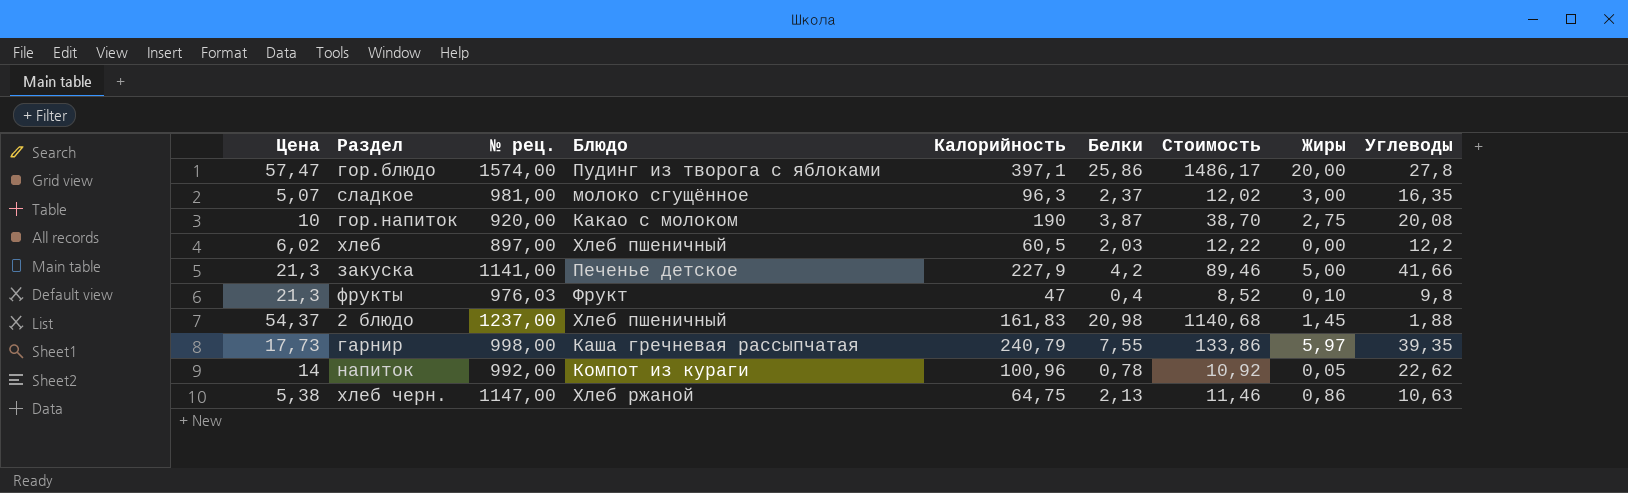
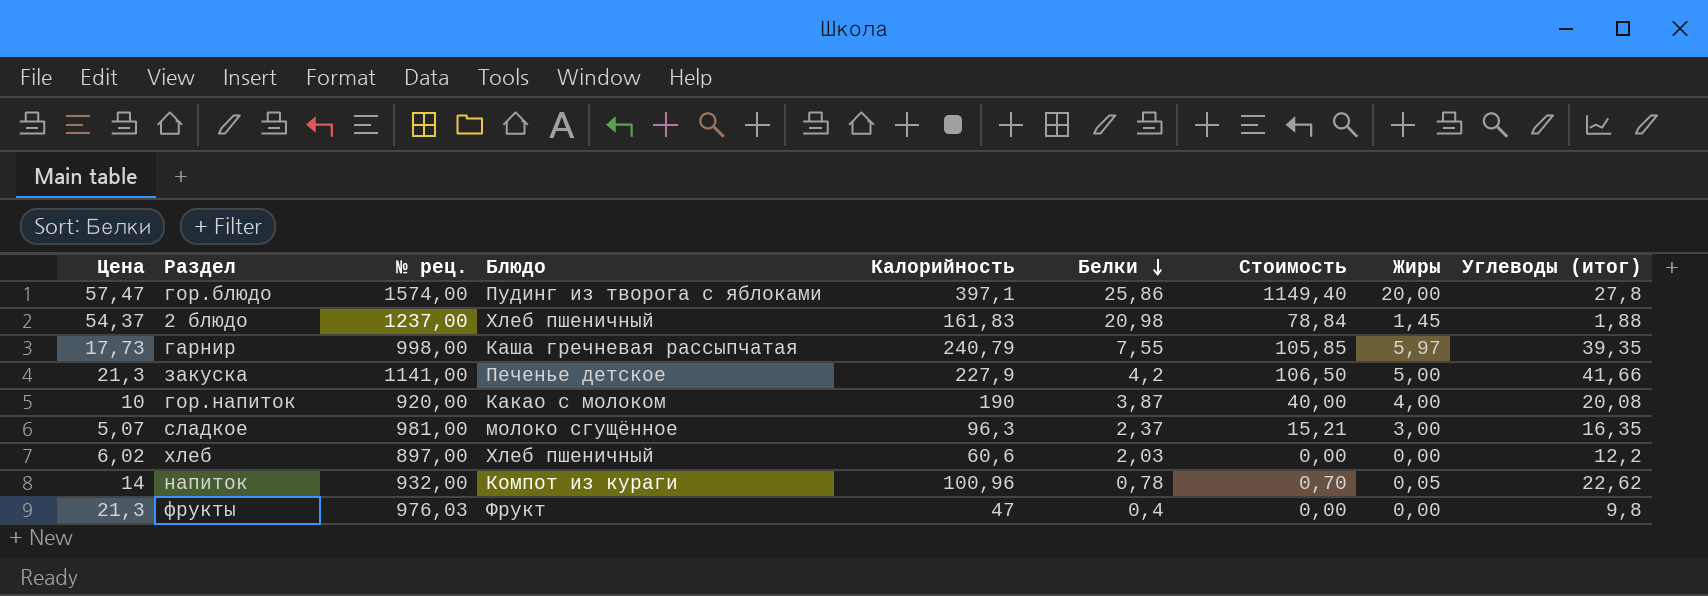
row order: none -> Белки descending
column Стоимость | formula: [Цена] * [Белки] -> [Цена] * [Жиры]
column name: Углеводы -> Углеводы (итог)
row хлеб черн.: 5,38 | 1147,00 | Хлеб ржаной | 64,75 | 2,13 | 11,46 | 0,86 | 10,63 -> none
гор.напиток | Жиры: 2,75 -> 4,00
хлеб | Калорийность: 60,5 -> 60,6
напиток | № рец.: 992,00 -> 932,00
фрукты | Жиры: 0,10 -> 0,00

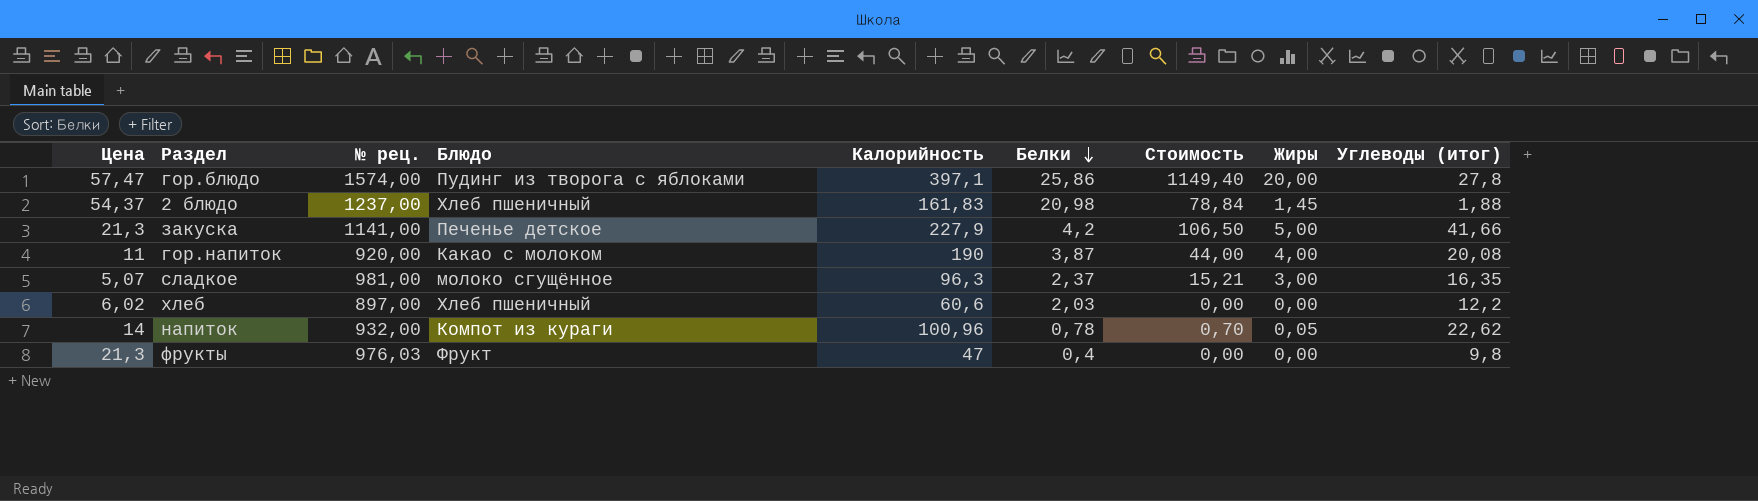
row гарнир: 17,73 | 998,00 | Каша гречневая рассыпчатая | 240,79 | 7,55 | 105,85 | 5,97 | 39,35 -> none
гор.напиток | Цена: 10 -> 11
гор.напиток | Стоимость: 40,00 -> 44,00

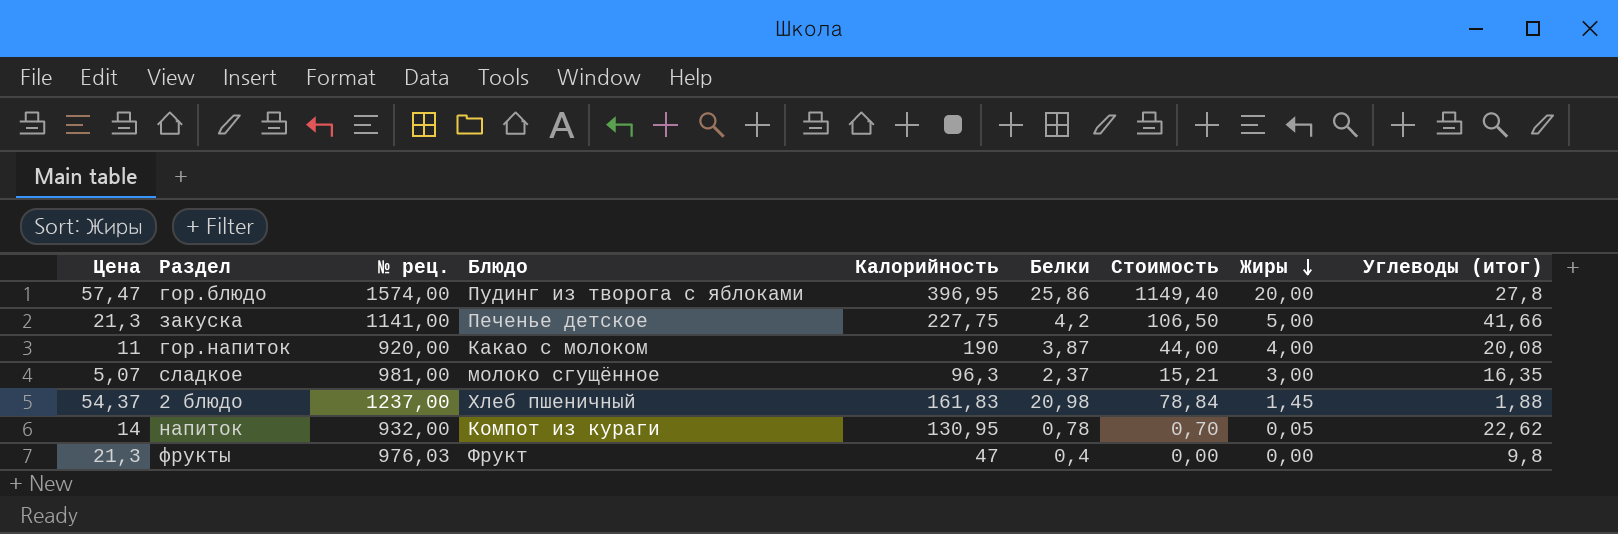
row order: Белки descending -> Жиры descending
row хлеб: 6,02 | 897,00 | Хлеб пшеничный | 60,6 | 2,03 | 0,00 | 0,00 | 12,2 -> none
гор.блюдо | Калорийность: 397,1 -> 396,95
закуска | Калорийность: 227,9 -> 227,75
напиток | Калорийность: 100,96 -> 130,95

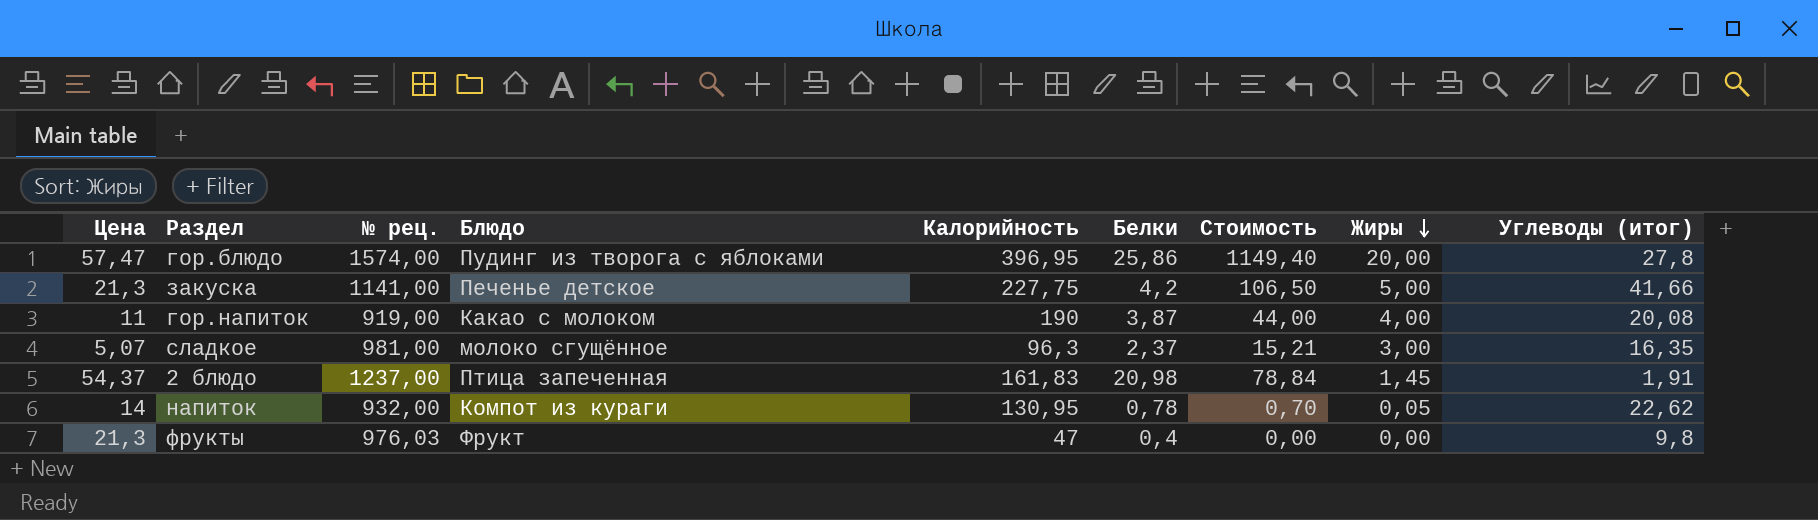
гор.напиток | № рец.: 920,00 -> 919,00
2 блюдо | Блюдо: Хлеб пшеничный -> Птица запеченная
2 блюдо | Углеводы (итог): 1,88 -> 1,91

